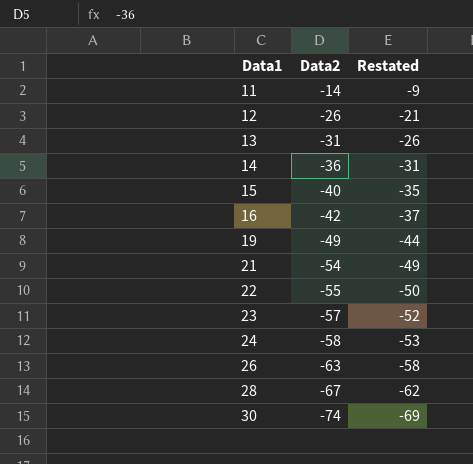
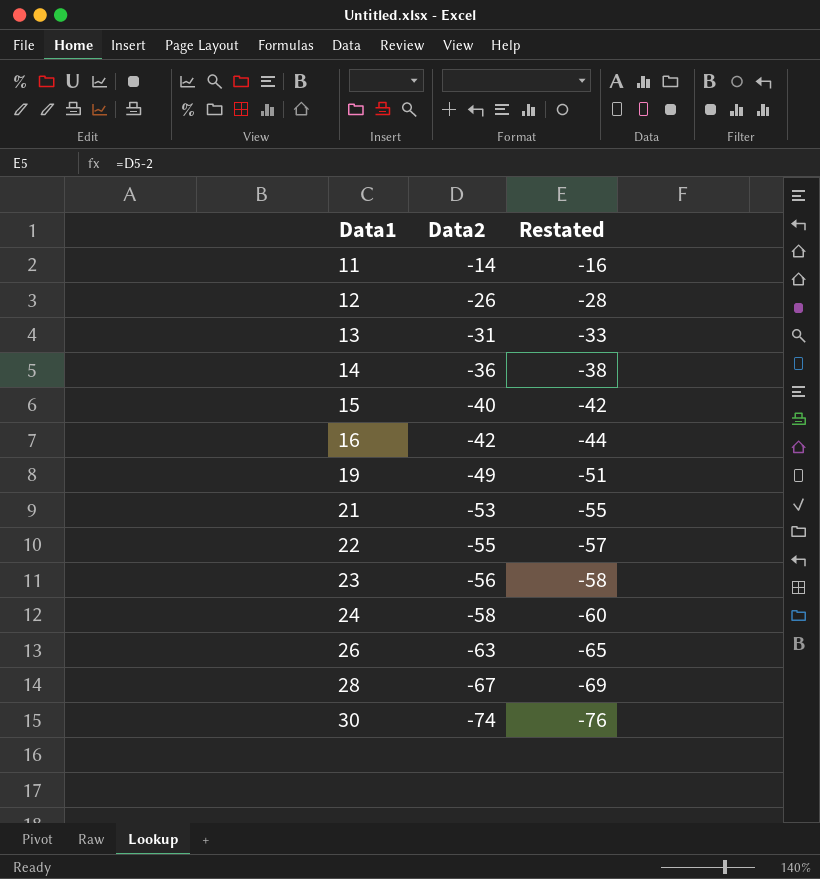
column Restated | formula: [Data2] + 5 -> [Data2] - 2
21 | Data2: -54 -> -53
23 | Data2: -57 -> -56

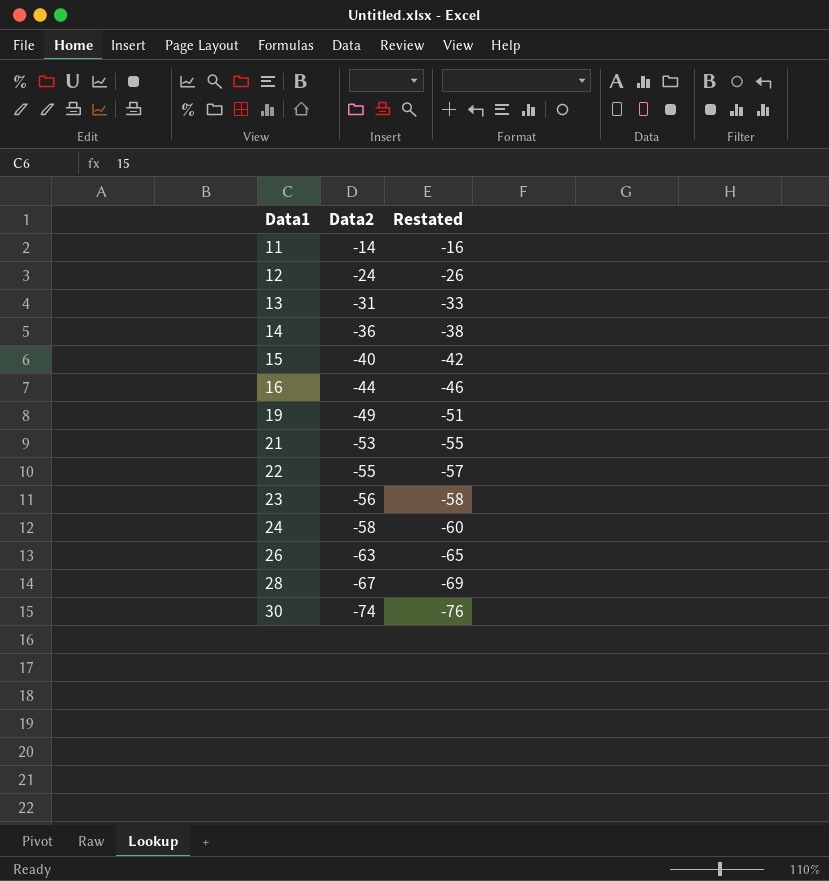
12 | Data2: -26 -> -24
12 | Restated: -28 -> -26
16 | Data2: -42 -> -44
16 | Restated: -44 -> -46

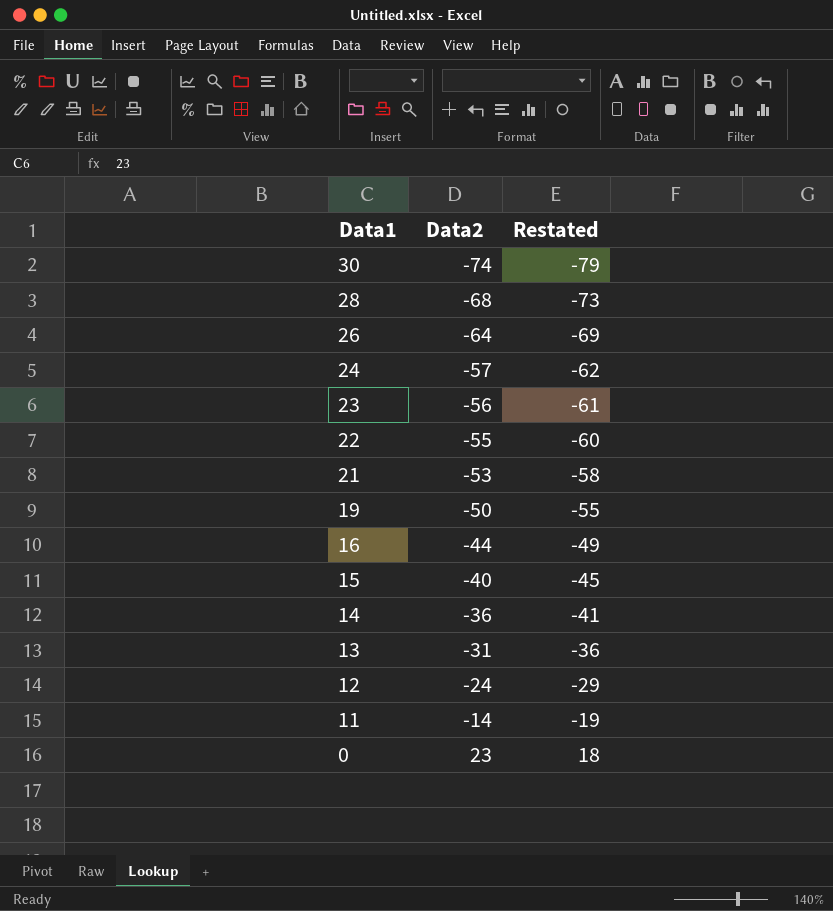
row order: Data1 ascending -> Data1 descending
column Restated | formula: [Data2] - 2 -> [Data2] - 5
28 | Data2: -67 -> -68
26 | Data2: -63 -> -64
24 | Data2: -58 -> -57
19 | Data2: -49 -> -50
row 0: none -> 23 | 18

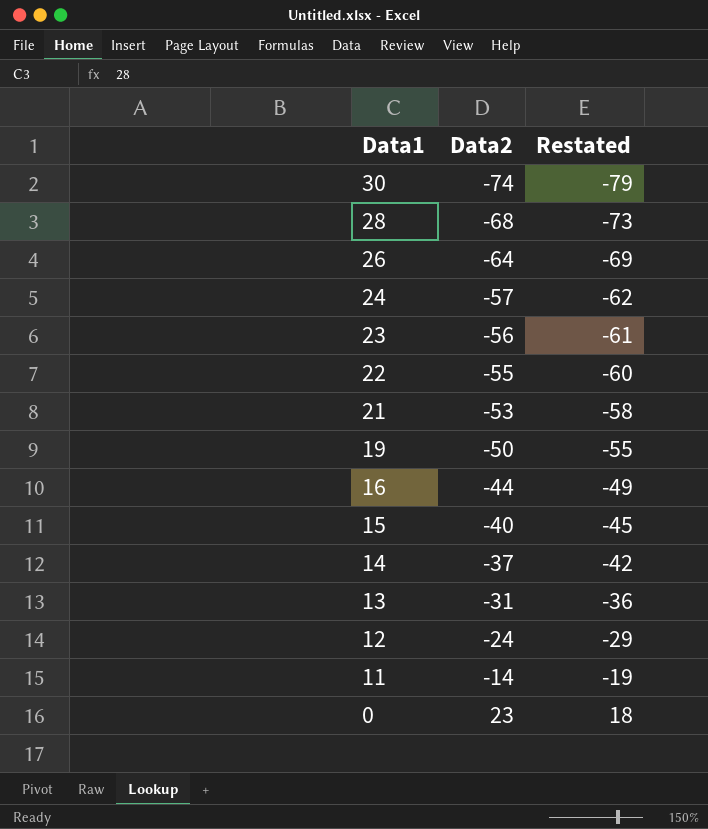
14 | Data2: -36 -> -37
14 | Restated: -41 -> -42

